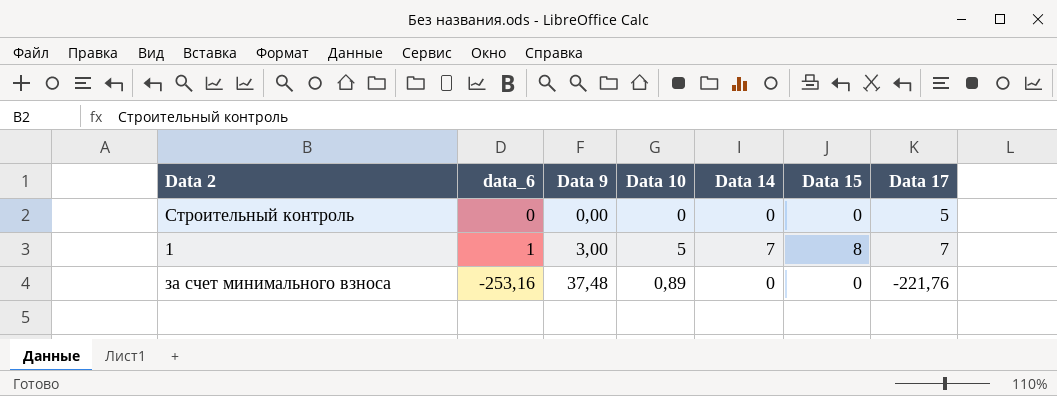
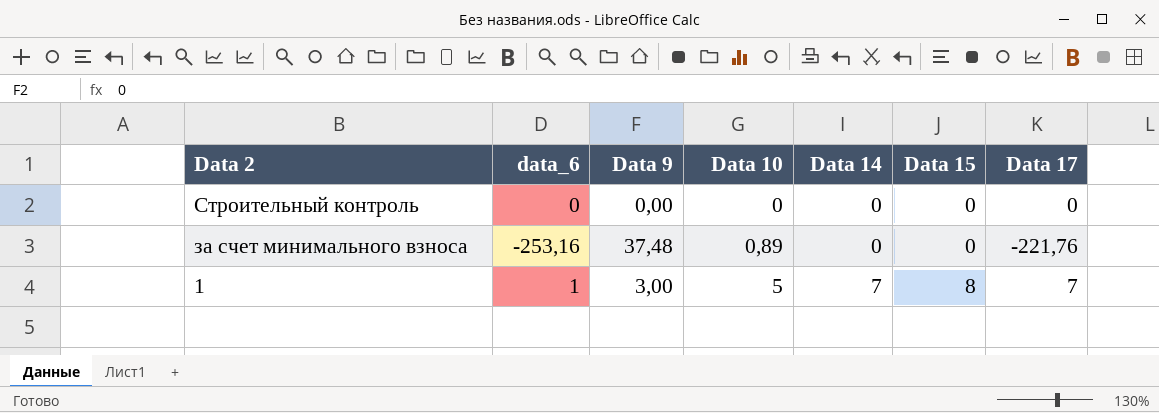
row order: Data 9 ascending -> Data 2 descending
Строительный контроль | Data 17: 5 -> 0

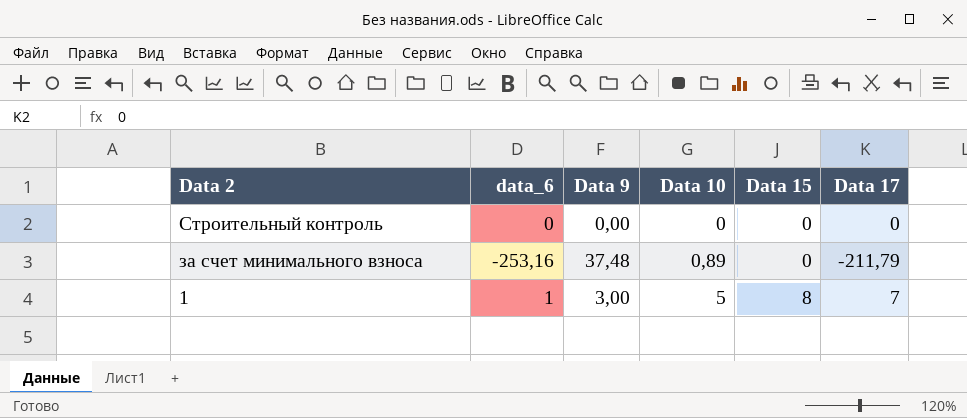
column Data 14 | position: 5 -> none
за счет минимального взноса | Data 17: -221,76 -> -211,79

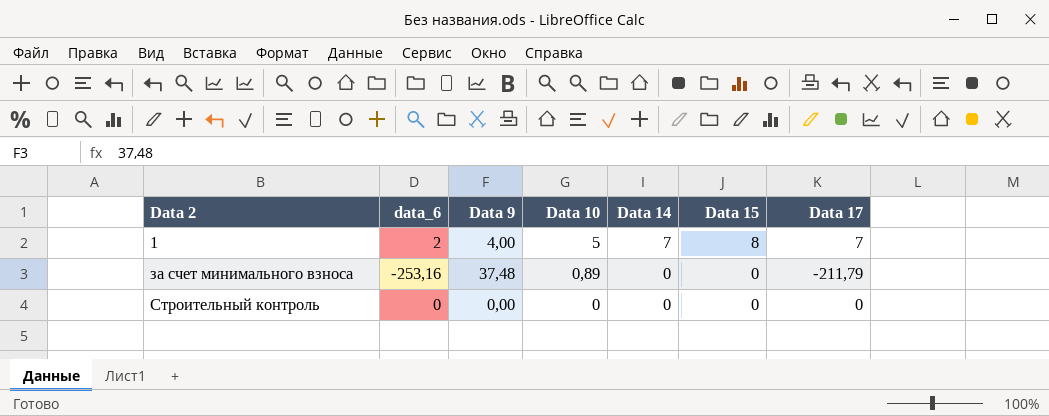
row order: Data 2 descending -> Data 2 ascending
column Data 14 | position: none -> 5
1 | data_6: 1 -> 2
1 | Data 9: 3,00 -> 4,00

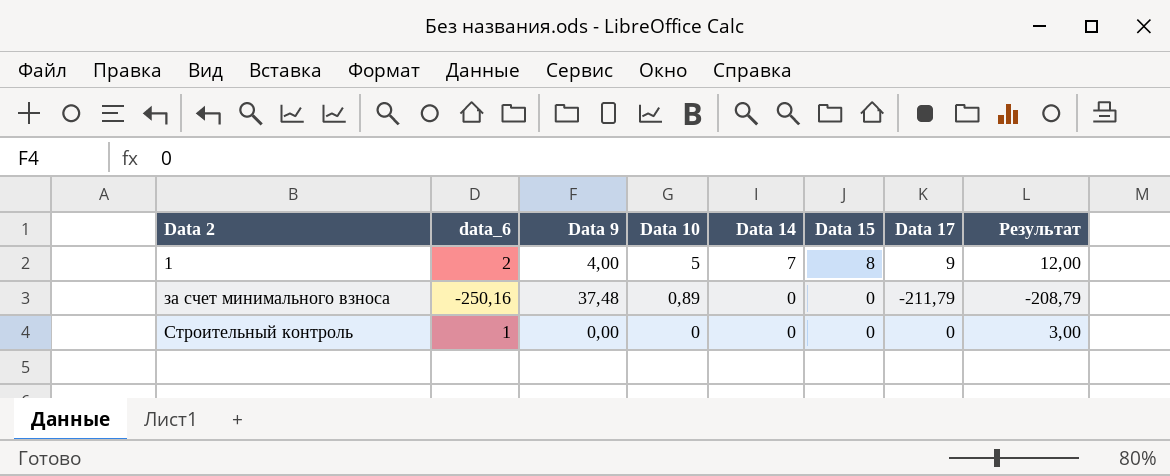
column Результат | formula: none -> [Data 17] + 3
1 | Data 17: 7 -> 9
за счет минимального взноса | data_6: -253,16 -> -250,16
Строительный контроль | data_6: 0 -> 1

